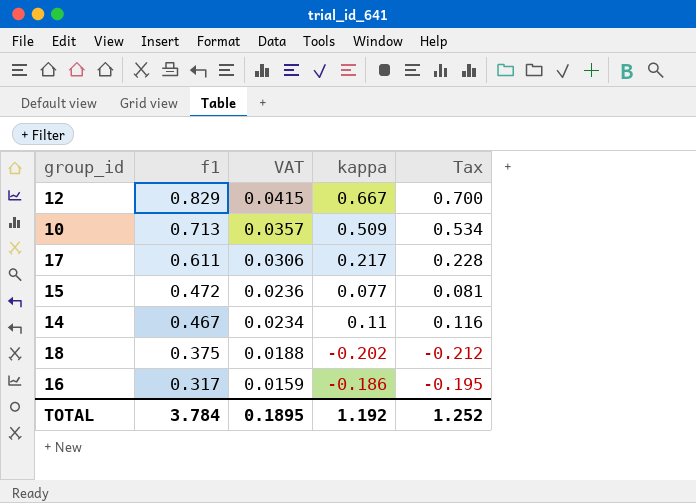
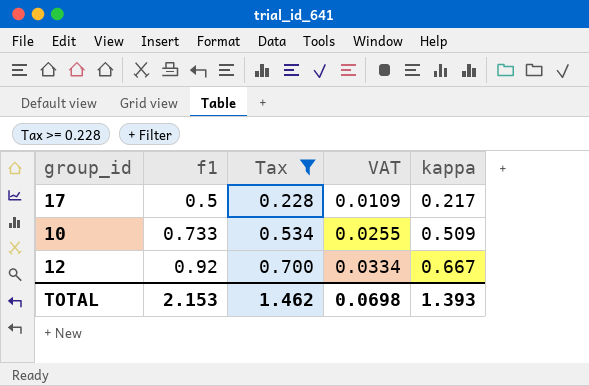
filter: none -> Tax >= 0.228
row order: f1 descending -> f1 ascending
column Tax | position: 5 -> 3
column VAT | formula: [f1] * 0.05 -> [kappa] * 0.05
17 | f1: 0.611 -> 0.5
10 | f1: 0.713 -> 0.733
12 | f1: 0.829 -> 0.92
TOTAL | f1: 3.784 -> 2.153
TOTAL | Tax: 1.252 -> 1.462
TOTAL | VAT: 0.1895 -> 0.0698
TOTAL | kappa: 1.192 -> 1.393

